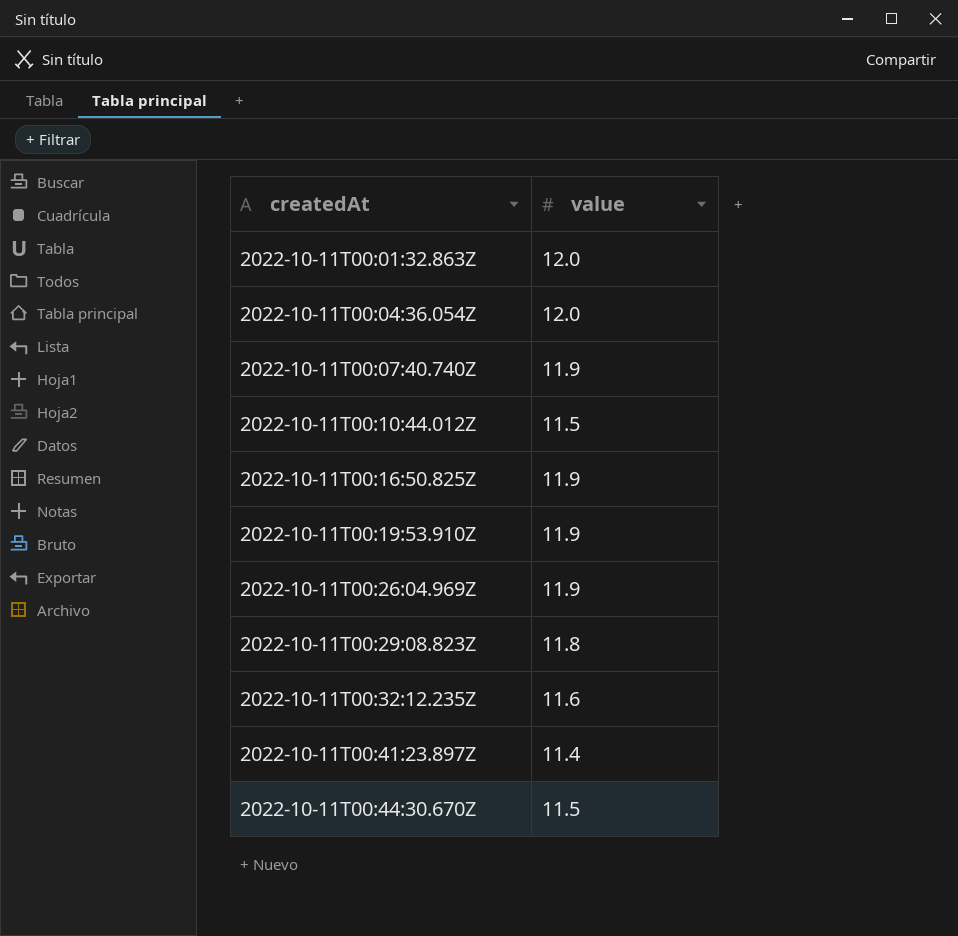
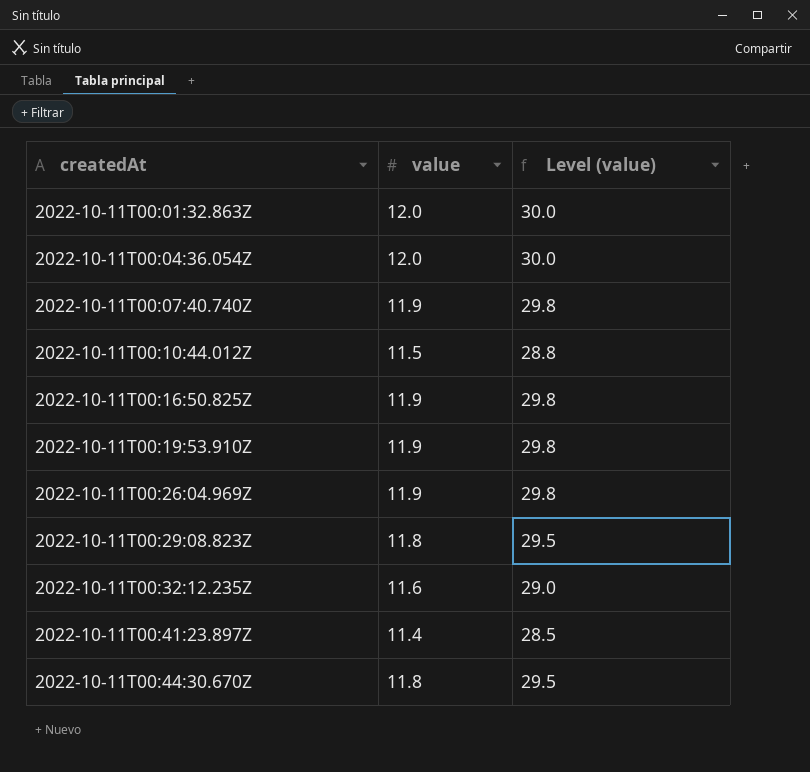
column Level (value) | formula: none -> [value] * 2.5
2022-10-11T00:44:30.670Z | value: 11.5 -> 11.8

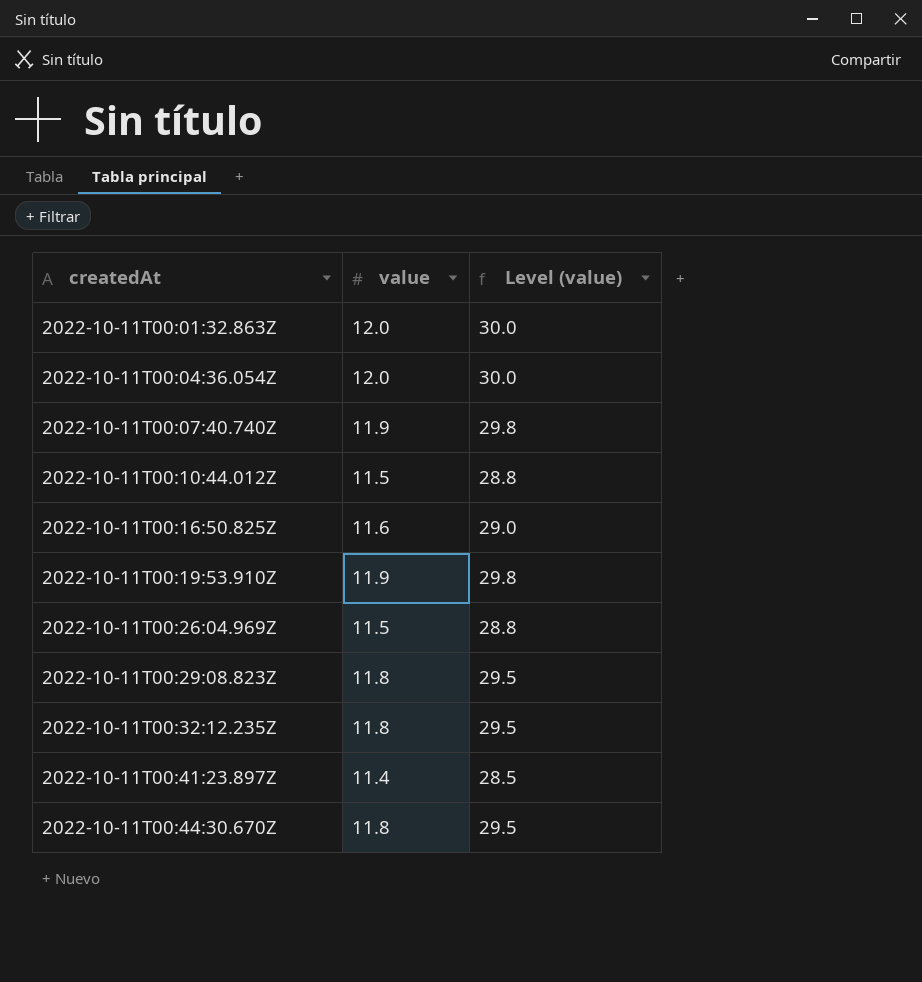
2022-10-11T00:16:50.825Z | value: 11.9 -> 11.6
2022-10-11T00:16:50.825Z | Level (value): 29.8 -> 29.0
2022-10-11T00:26:04.969Z | value: 11.9 -> 11.5
2022-10-11T00:26:04.969Z | Level (value): 29.8 -> 28.8
2022-10-11T00:32:12.235Z | value: 11.6 -> 11.8
2022-10-11T00:32:12.235Z | Level (value): 29.0 -> 29.5

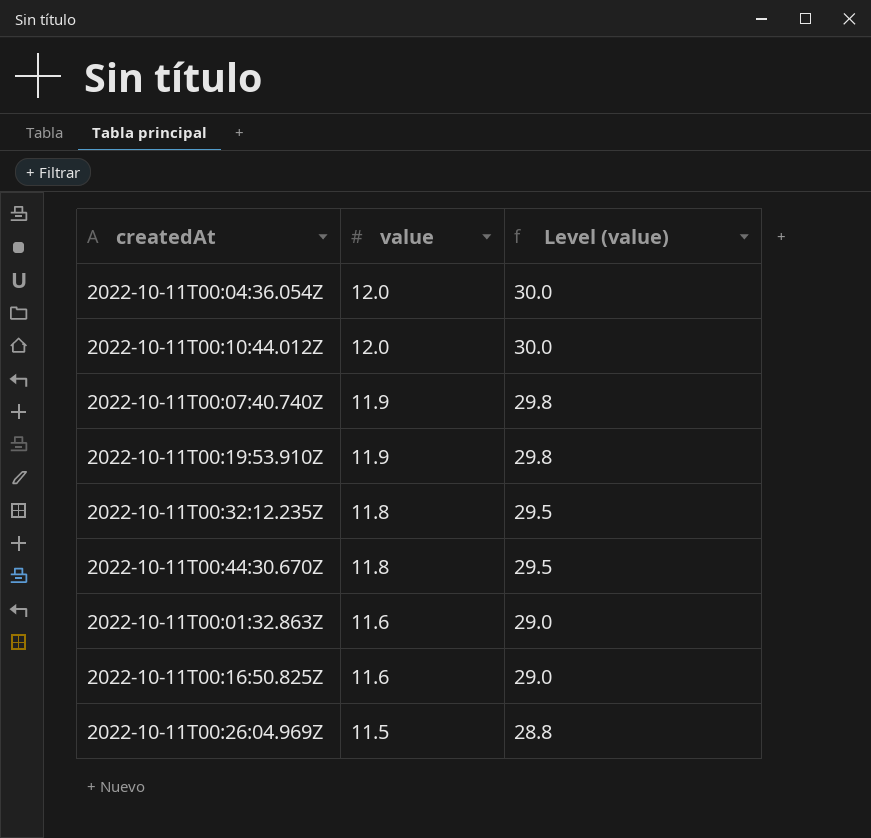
row order: createdAt ascending -> value descending
row 2022-10-11T00:29:08.823Z: 11.8 | 29.5 -> none
row 2022-10-11T00:41:23.897Z: 11.4 | 28.5 -> none
2022-10-11T00:10:44.012Z | value: 11.5 -> 12.0
2022-10-11T00:10:44.012Z | Level (value): 28.8 -> 30.0
2022-10-11T00:01:32.863Z | value: 12.0 -> 11.6
2022-10-11T00:01:32.863Z | Level (value): 30.0 -> 29.0

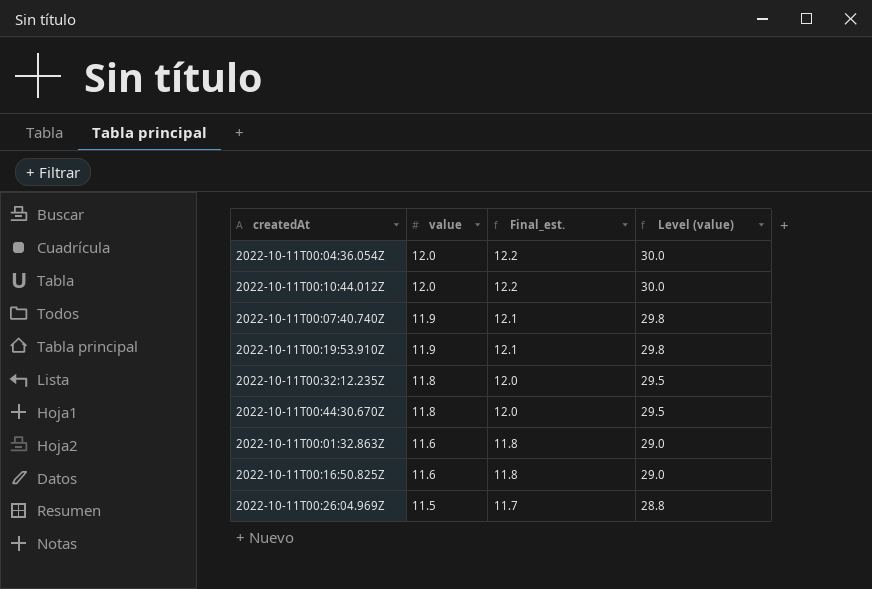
column Final_est. | formula: none -> [value] * 1.02

